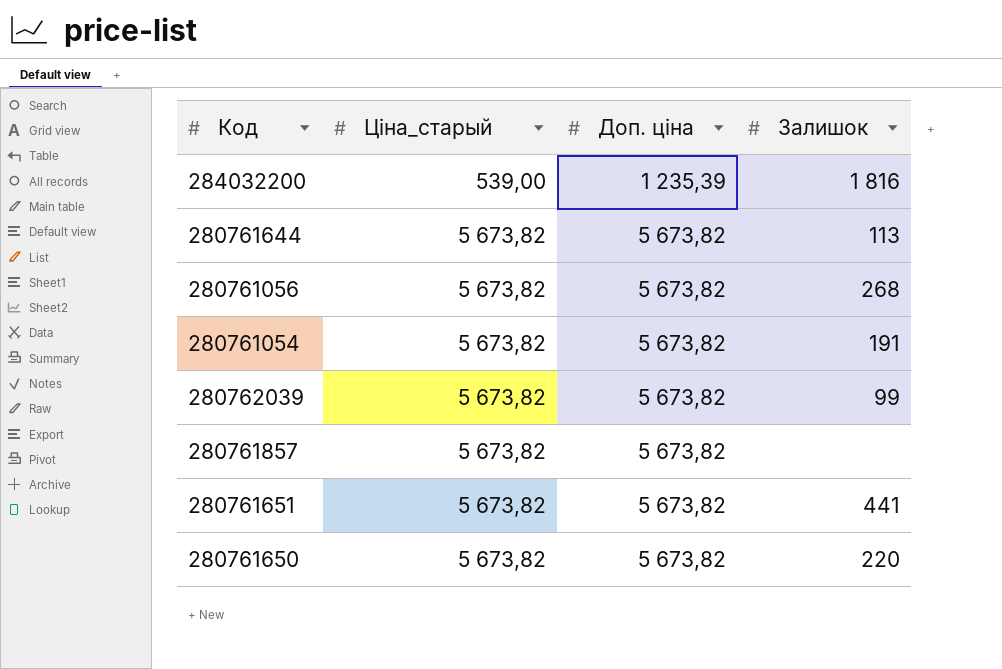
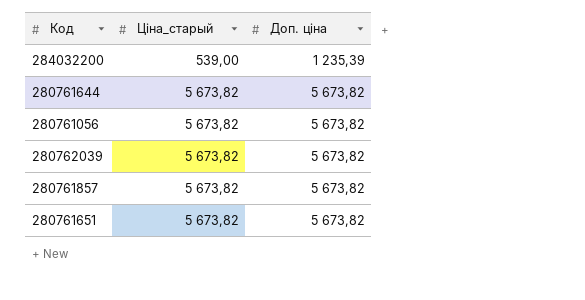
column Залишок | position: 4 -> none
row 280761054: 5 673,82 | 5 673,82 | 191 -> none
row 280761650: 5 673,82 | 5 673,82 | 220 -> none

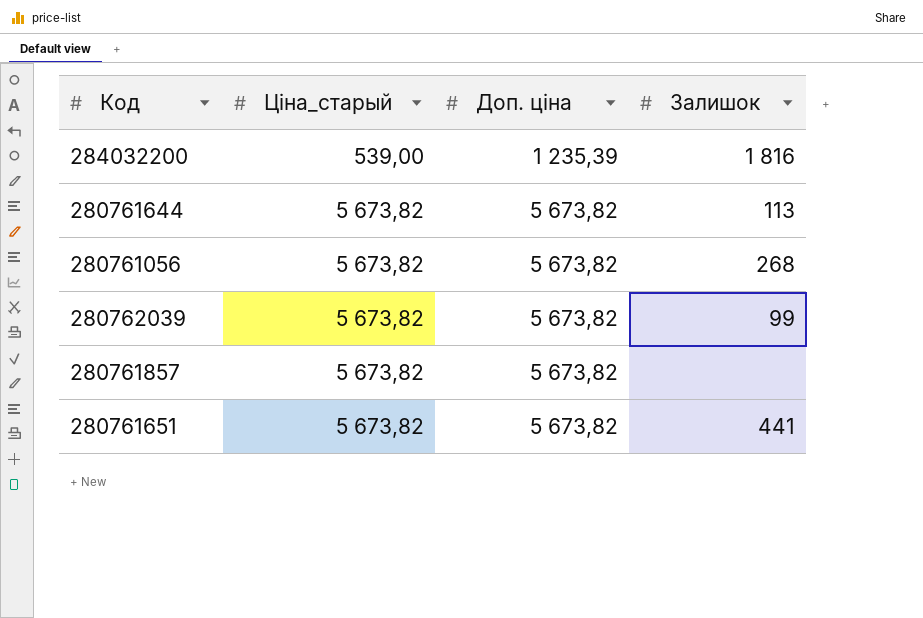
column Залишок | position: none -> 4

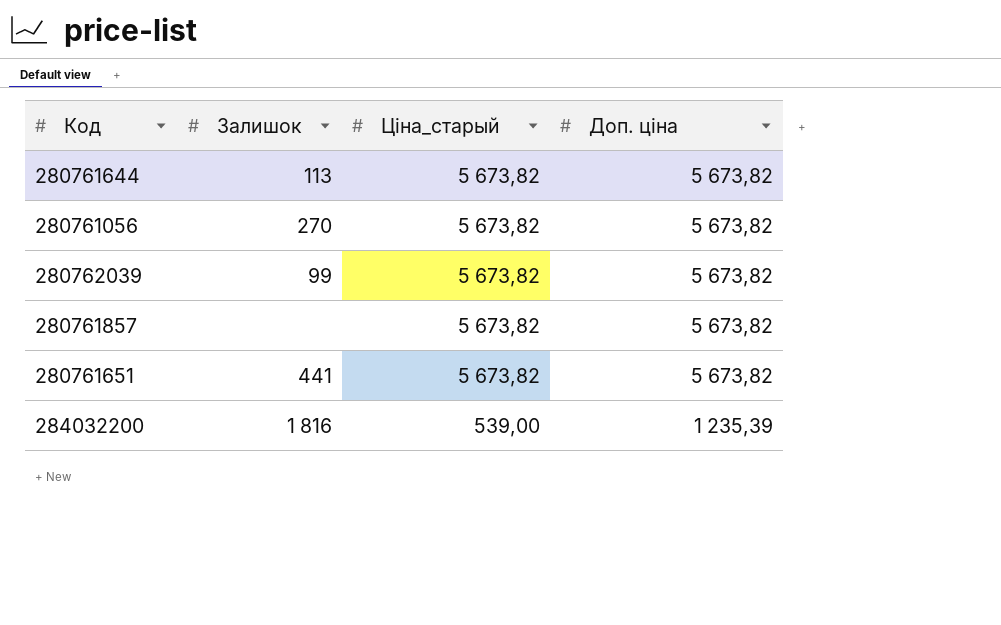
row order: Ціна_старый ascending -> Ціна_старый descending
column Залишок | position: 4 -> 2
280761056 | Залишок: 268 -> 270

